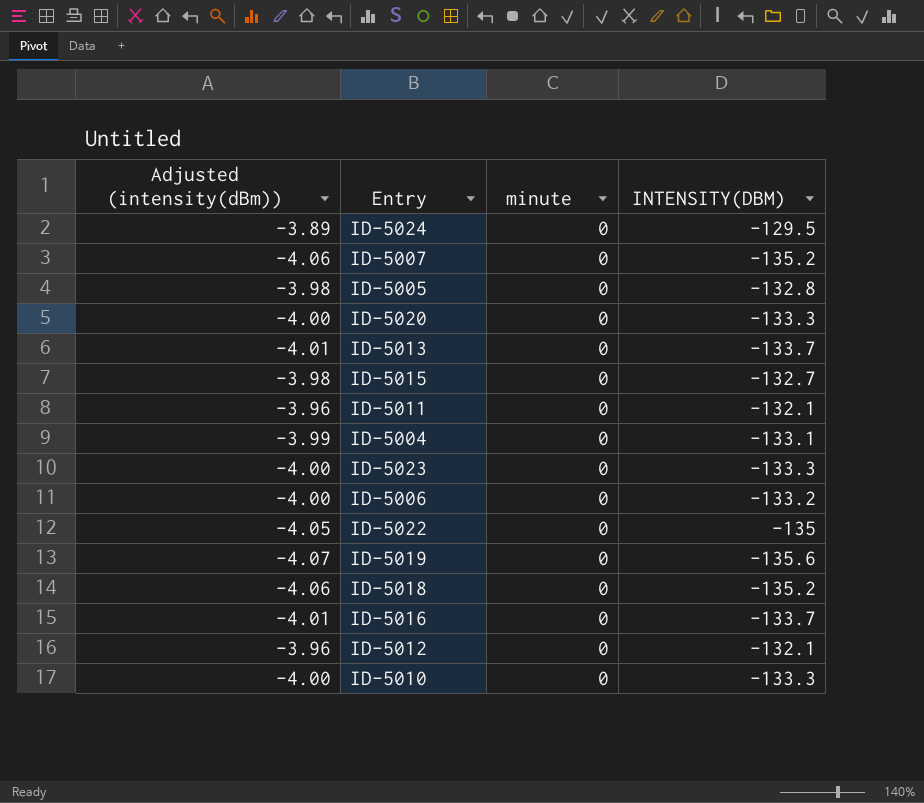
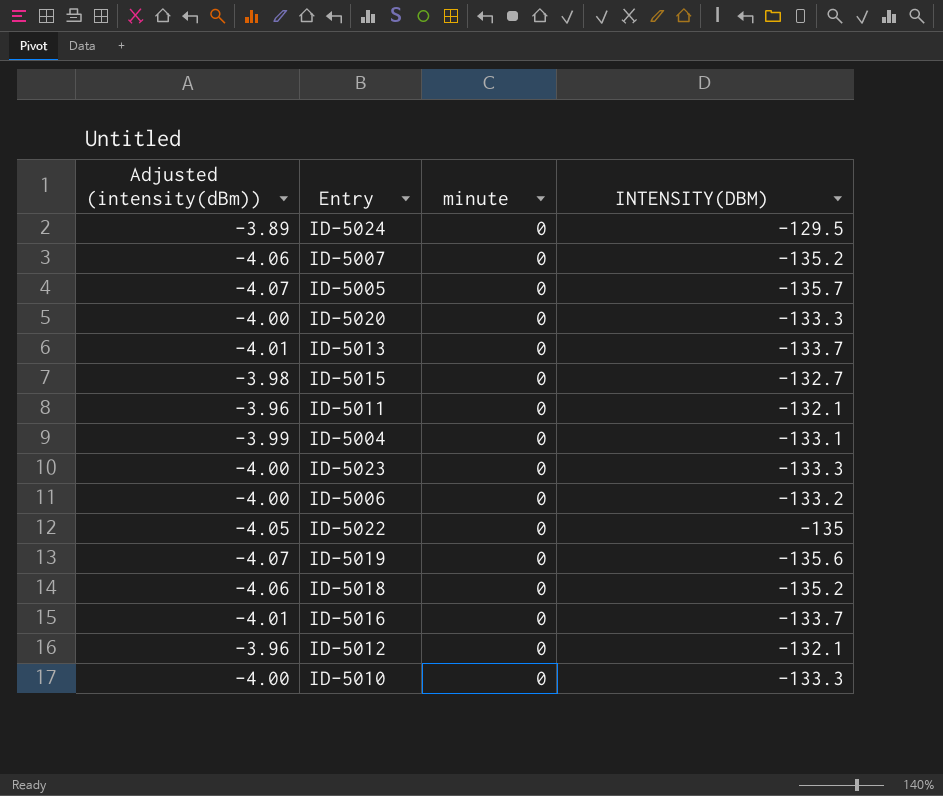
ID-5005 | Adjusted (intensity(dBm)): -3.98 -> -4.07
ID-5005 | INTENSITY(DBM): -132.8 -> -135.7

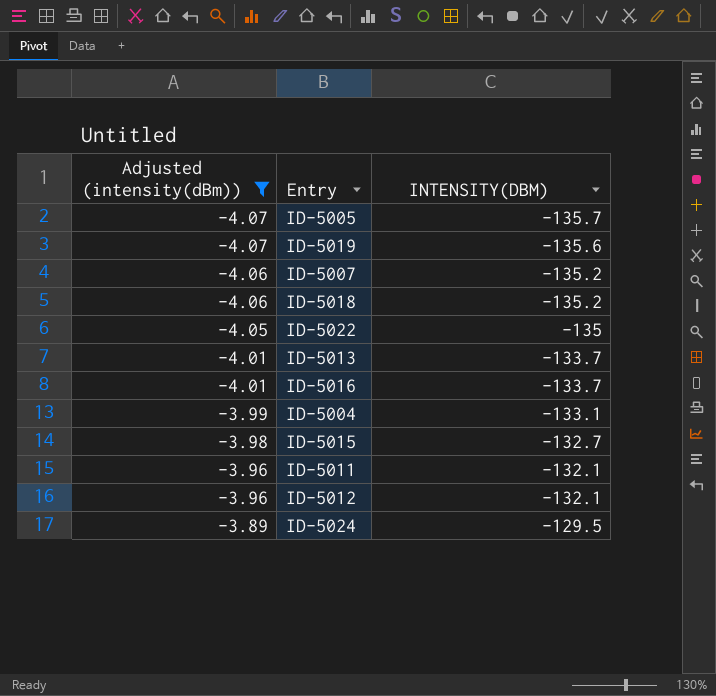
filter: none -> Adjusted (intensity(dBm)) != -4.00
row order: none -> Adjusted (intensity(dBm)) ascending
column minute | position: 3 -> none

